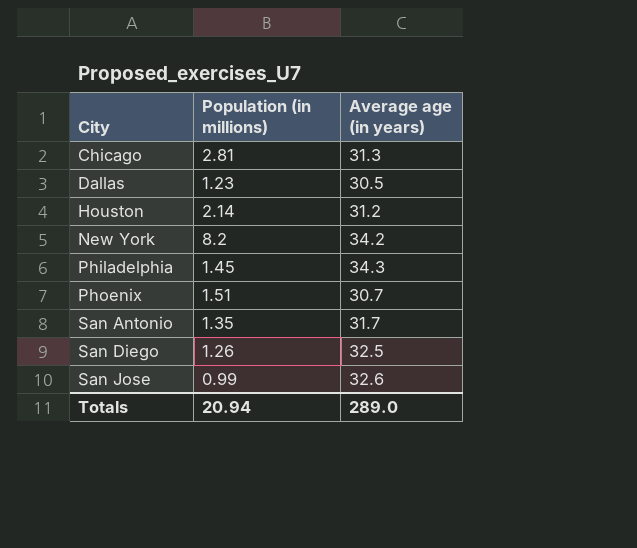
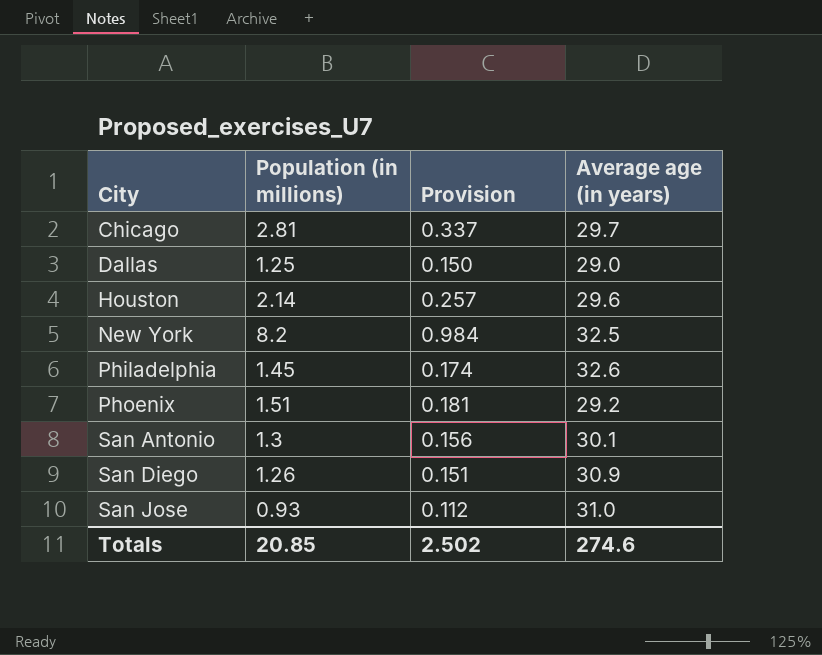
column Provision | formula: none -> [Population (in millions)] * 0.12
Chicago | Average age (in years): 31.3 -> 29.7
Dallas | Population (in millions): 1.23 -> 1.25
Dallas | Average age (in years): 30.5 -> 29.0
Houston | Average age (in years): 31.2 -> 29.6
New York | Average age (in years): 34.2 -> 32.5
Philadelphia | Average age (in years): 34.3 -> 32.6
Phoenix | Average age (in years): 30.7 -> 29.2
San Antonio | Population (in millions): 1.35 -> 1.3
San Antonio | Average age (in years): 31.7 -> 30.1
San Diego | Average age (in years): 32.5 -> 30.9
San Jose | Population (in millions): 0.99 -> 0.93
San Jose | Average age (in years): 32.6 -> 31.0
Totals | Population (in millions): 20.94 -> 20.85
Totals | Average age (in years): 289.0 -> 274.6

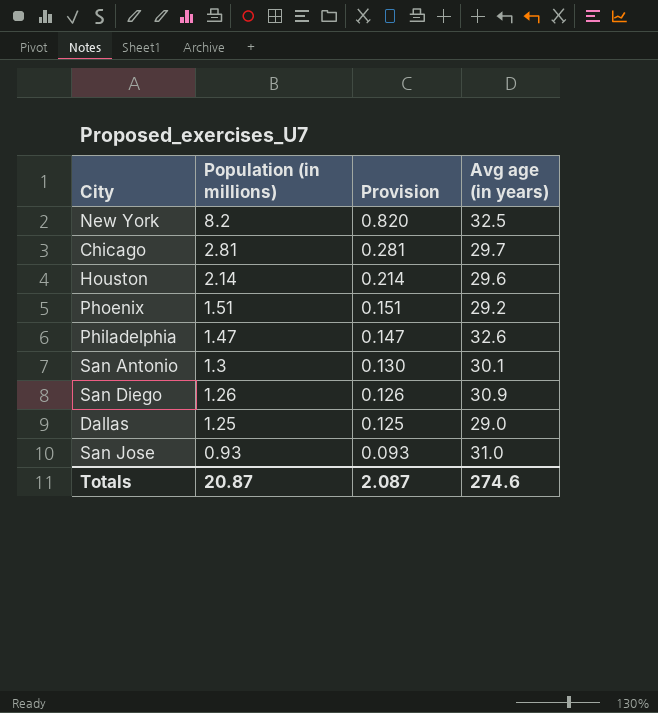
row order: City ascending -> Population (in millions) descending
column Provision | formula: [Population (in millions)] * 0.12 -> [Population (in millions)] * 0.1
column name: Average age (in years) -> Avg age (in years)
Philadelphia | Population (in millions): 1.45 -> 1.47
Totals | Population (in millions): 20.85 -> 20.87
Totals | Provision: 2.502 -> 2.087

